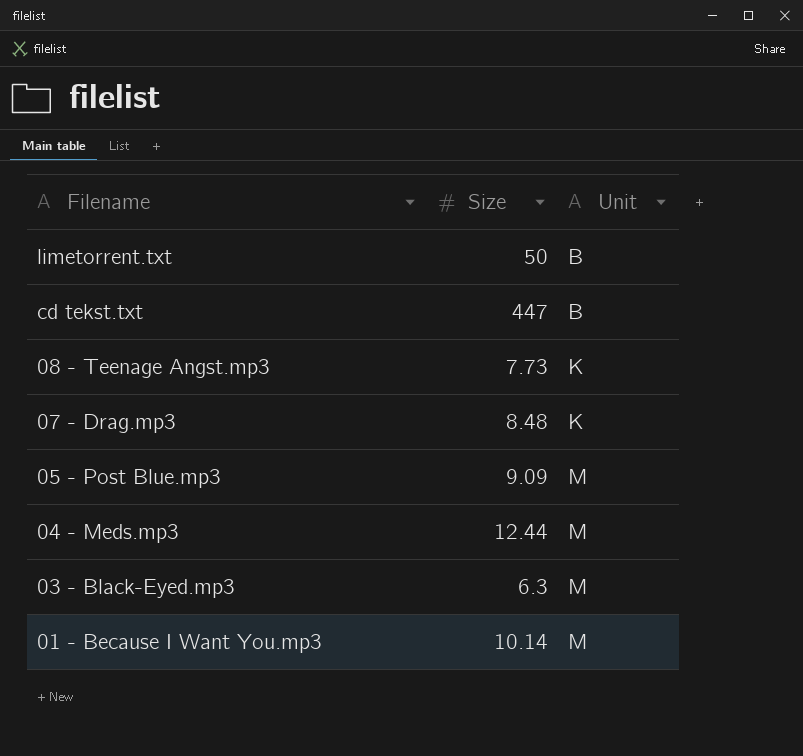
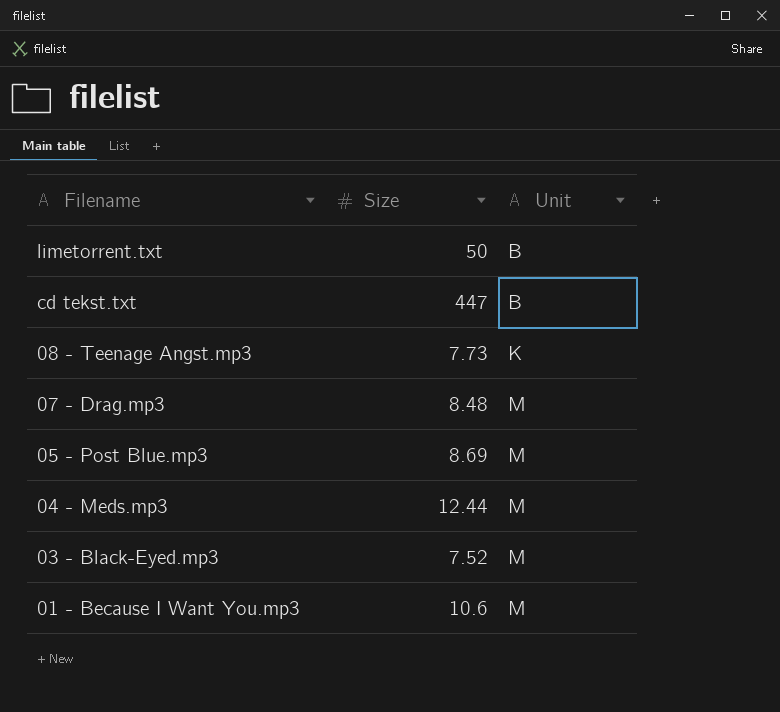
07 - Drag.mp3 | Unit: K -> M
05 - Post Blue.mp3 | Size: 9.09 -> 8.69
03 - Black-Eyed.mp3 | Size: 6.3 -> 7.52
01 - Because I Want You.mp3 | Size: 10.14 -> 10.6

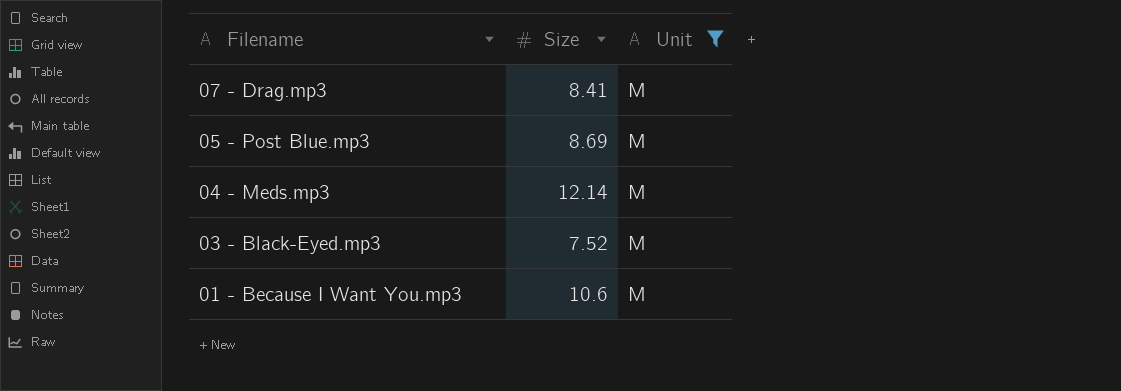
filter: none -> Unit = M
07 - Drag.mp3 | Size: 8.48 -> 8.41
04 - Meds.mp3 | Size: 12.44 -> 12.14

